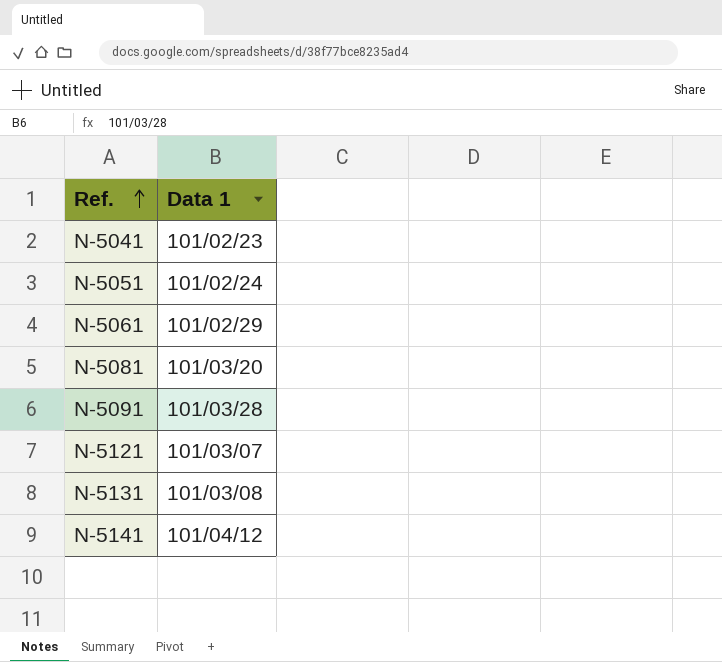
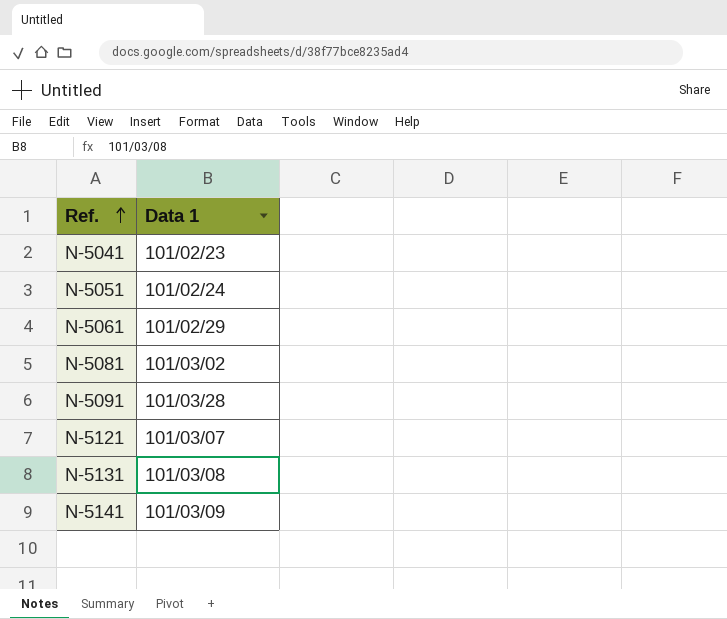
N-5081 | Data 1: 101/03/20 -> 101/03/02
N-5141 | Data 1: 101/04/12 -> 101/03/09

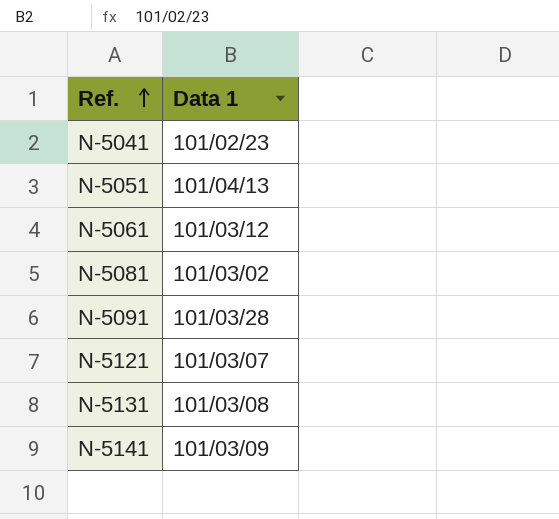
N-5051 | Data 1: 101/02/24 -> 101/04/13
N-5061 | Data 1: 101/02/29 -> 101/03/12

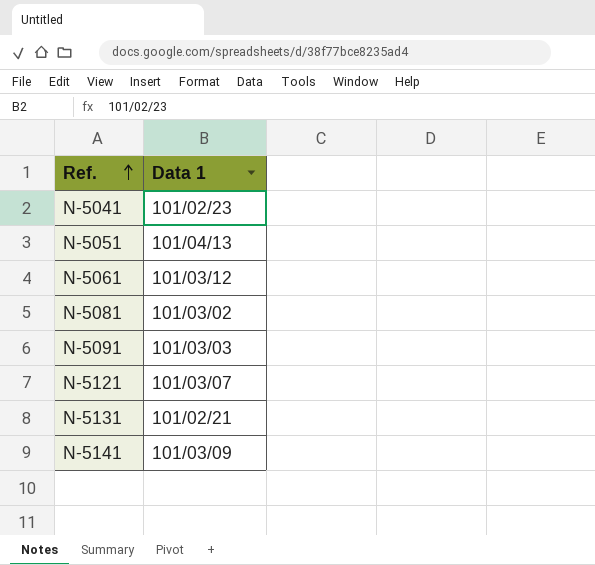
N-5091 | Data 1: 101/03/28 -> 101/03/03
N-5131 | Data 1: 101/03/08 -> 101/02/21

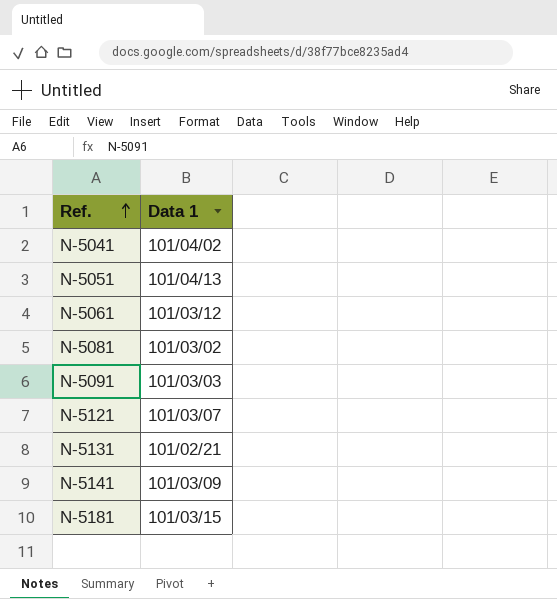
N-5041 | Data 1: 101/02/23 -> 101/04/02
row N-5181: none -> 101/03/15

